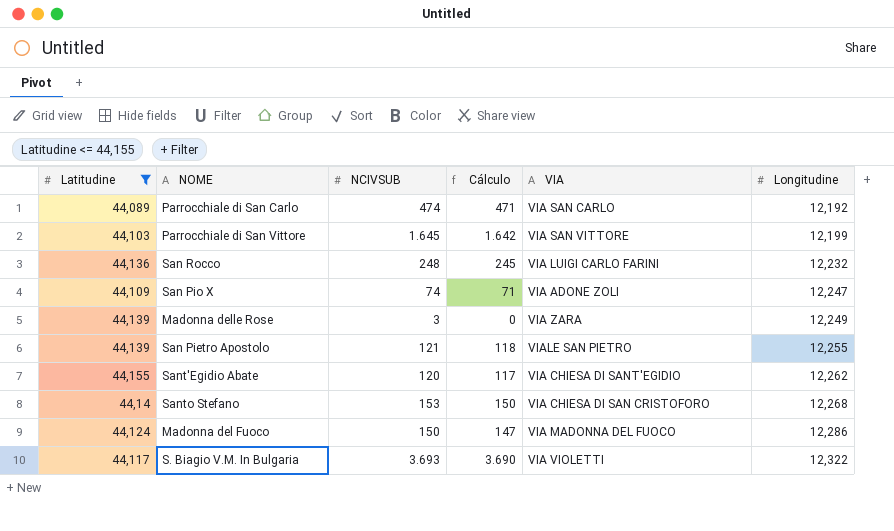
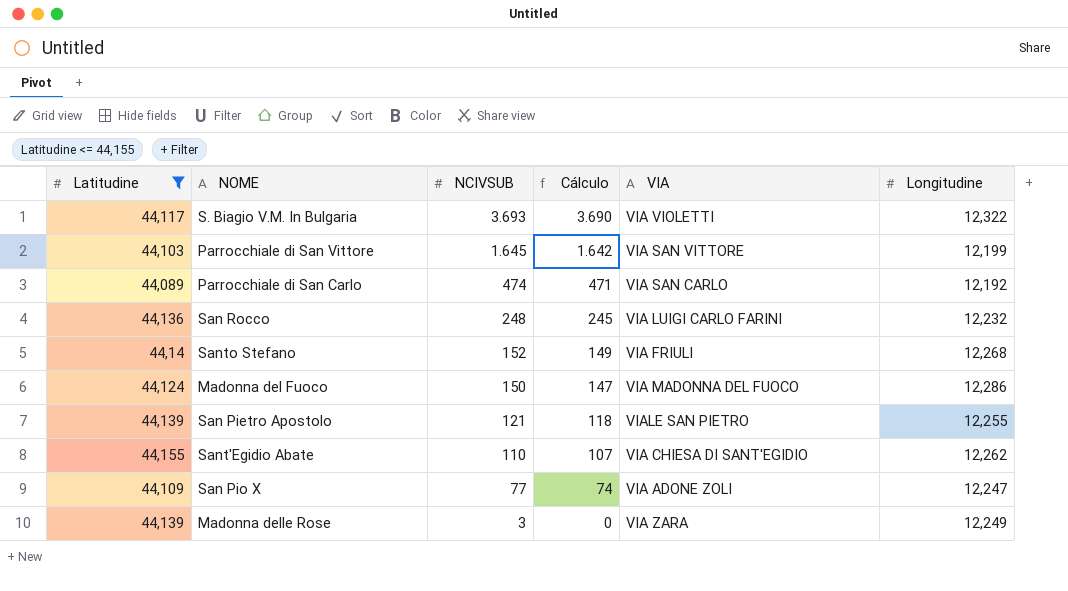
row order: Longitudine ascending -> NCIVSUB descending
Santo Stefano | NCIVSUB: 153 -> 152
Santo Stefano | Cálculo: 150 -> 149
Santo Stefano | VIA: VIA CHIESA DI SAN CRISTOFORO -> VIA FRIULI
Sant'Egidio Abate | NCIVSUB: 120 -> 110
Sant'Egidio Abate | Cálculo: 117 -> 107
San Pio X | NCIVSUB: 74 -> 77
San Pio X | Cálculo: 71 -> 74

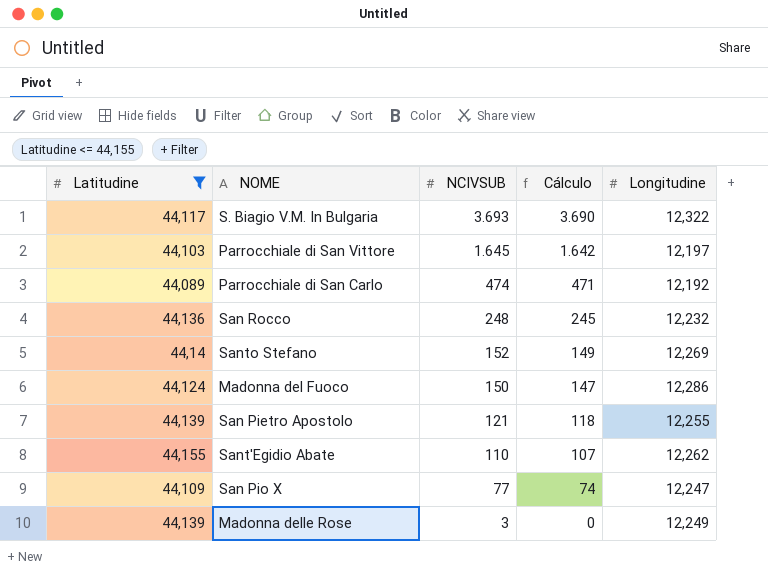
column VIA | position: 5 -> none
Parrocchiale di San Vittore | Longitudine: 12,199 -> 12,197
Santo Stefano | Longitudine: 12,268 -> 12,269

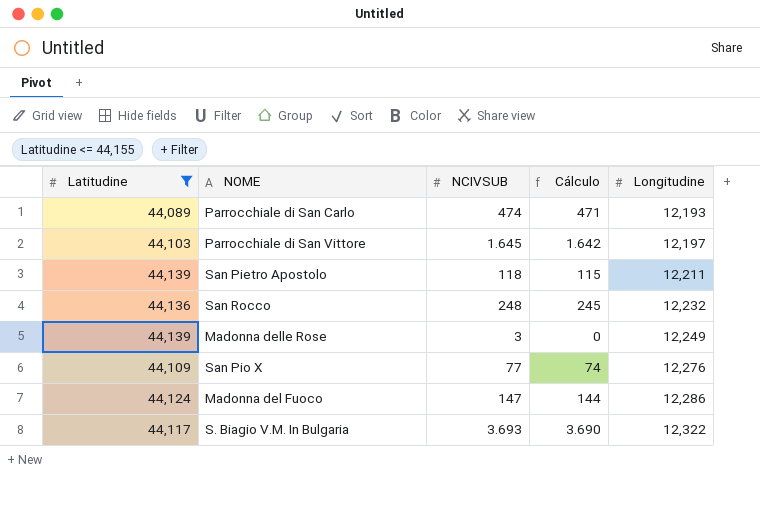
row order: NCIVSUB descending -> Longitudine ascending
row Santo Stefano: 44,14 | 152 | 149 | 12,269 -> none
row Sant'Egidio Abate: 44,155 | 110 | 107 | 12,262 -> none
Parrocchiale di San Carlo | Longitudine: 12,192 -> 12,193
San Pietro Apostolo | NCIVSUB: 121 -> 118
San Pietro Apostolo | Cálculo: 118 -> 115
San Pietro Apostolo | Longitudine: 12,255 -> 12,211
San Pio X | Longitudine: 12,247 -> 12,276
Madonna del Fuoco | NCIVSUB: 150 -> 147
Madonna del Fuoco | Cálculo: 147 -> 144

